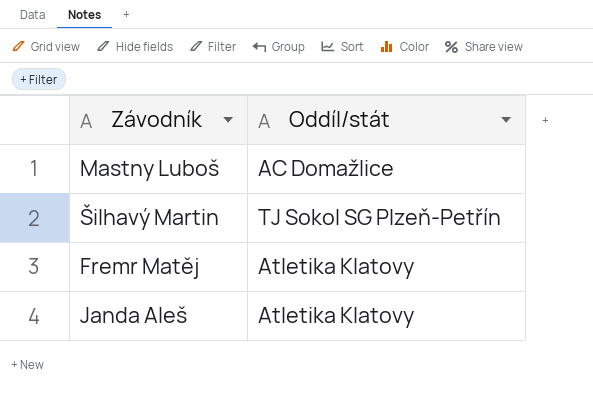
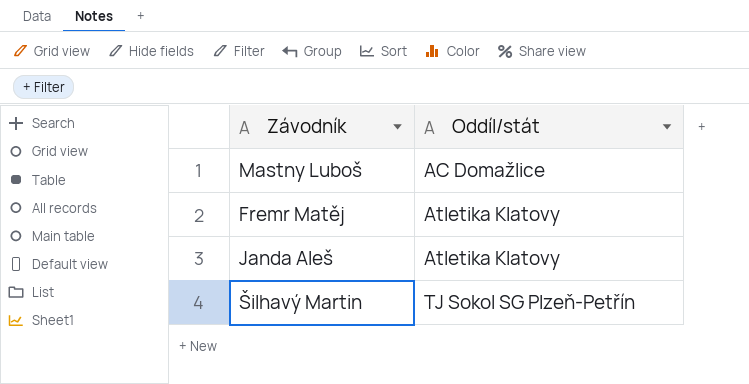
row order: none -> Oddíl/stát ascending

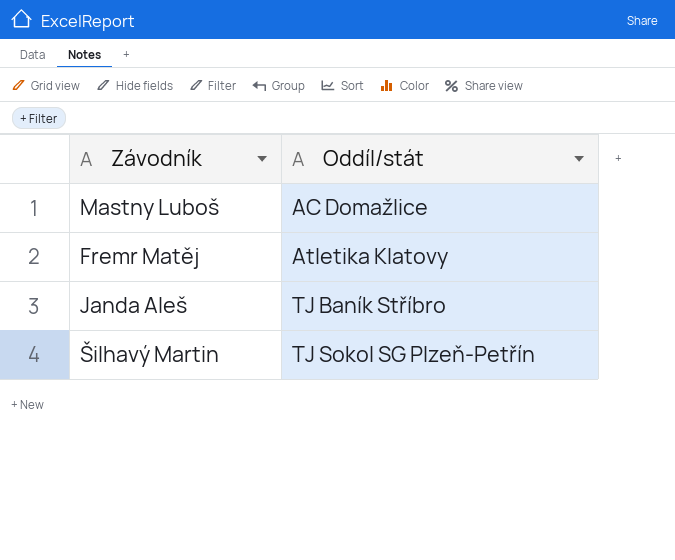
Janda Aleš | Oddíl/stát: Atletika Klatovy -> TJ Baník Stříbro

